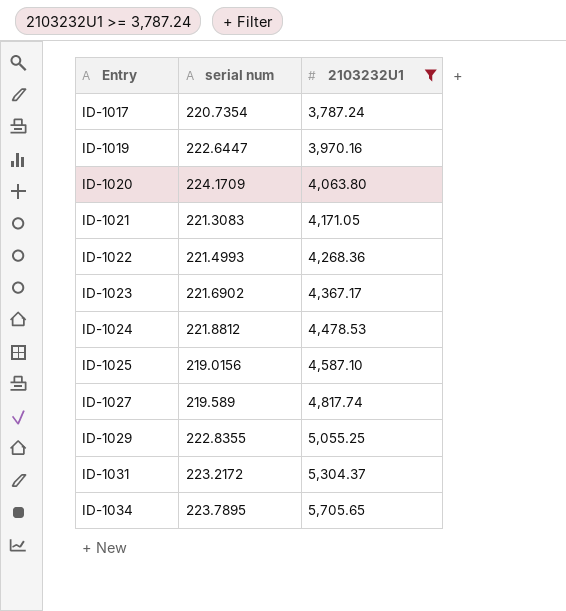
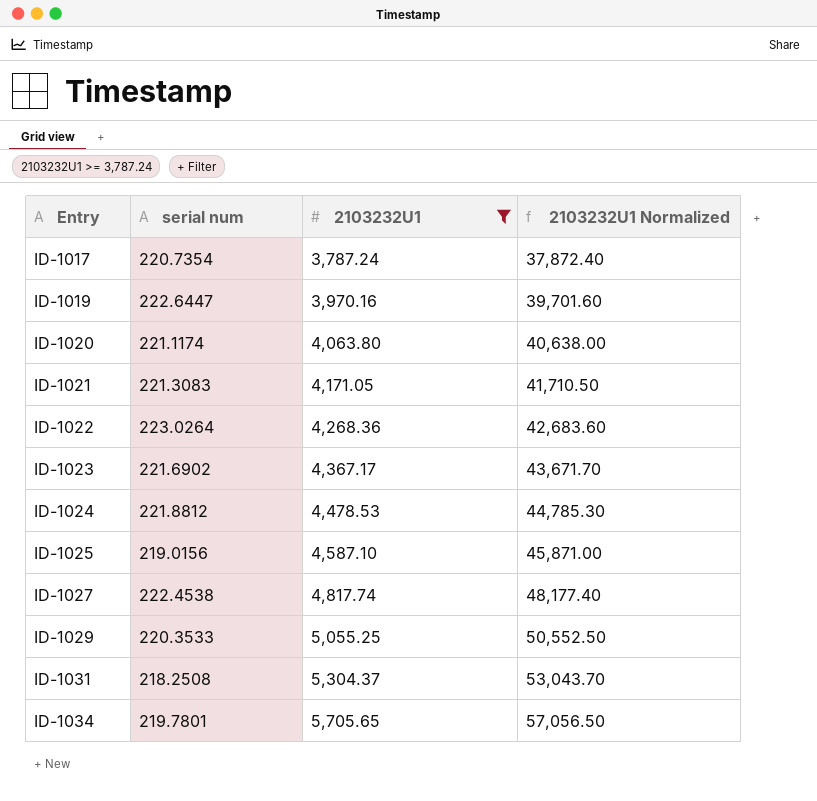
column 2103232U1 Normalized | formula: none -> [2103232U1] * 10
ID-1020 | serial num: 224.1709 -> 221.1174
ID-1022 | serial num: 221.4993 -> 223.0264
ID-1027 | serial num: 219.589 -> 222.4538
ID-1029 | serial num: 222.8355 -> 220.3533
ID-1031 | serial num: 223.2172 -> 218.2508
ID-1034 | serial num: 223.7895 -> 219.7801

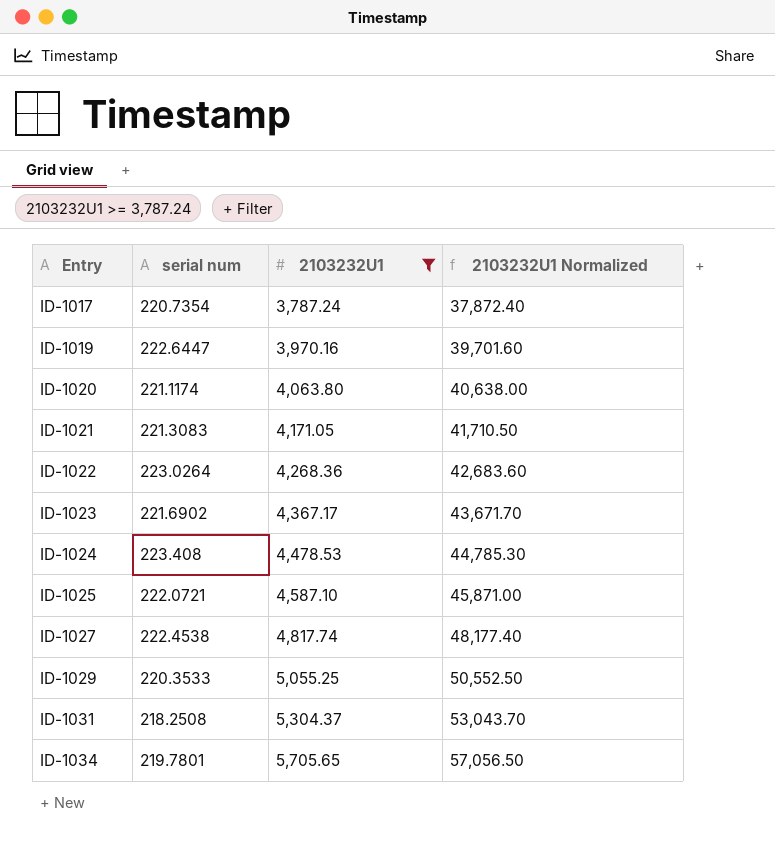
ID-1024 | serial num: 221.8812 -> 223.408
ID-1025 | serial num: 219.0156 -> 222.0721

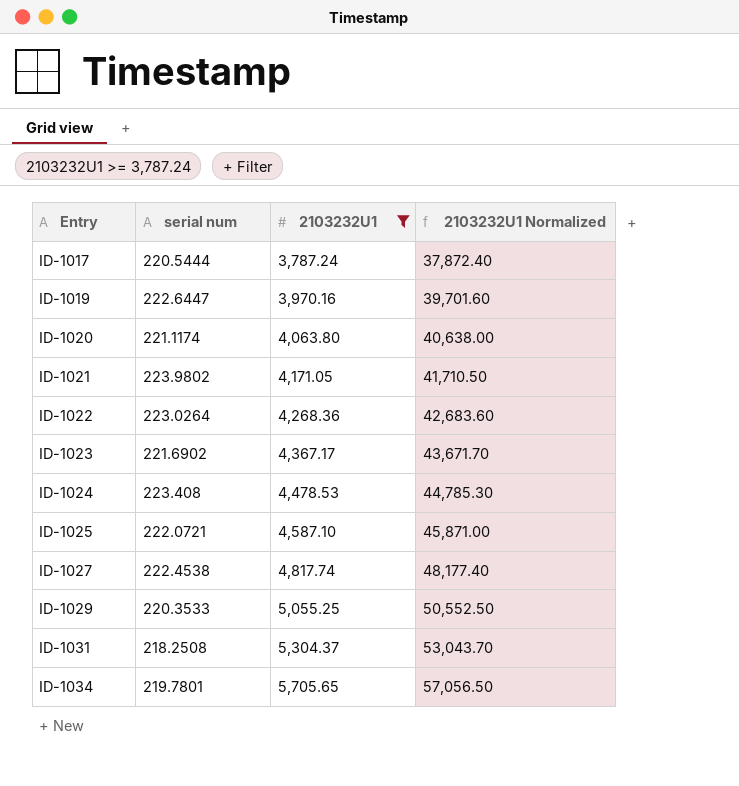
ID-1017 | serial num: 220.7354 -> 220.5444
ID-1021 | serial num: 221.3083 -> 223.9802

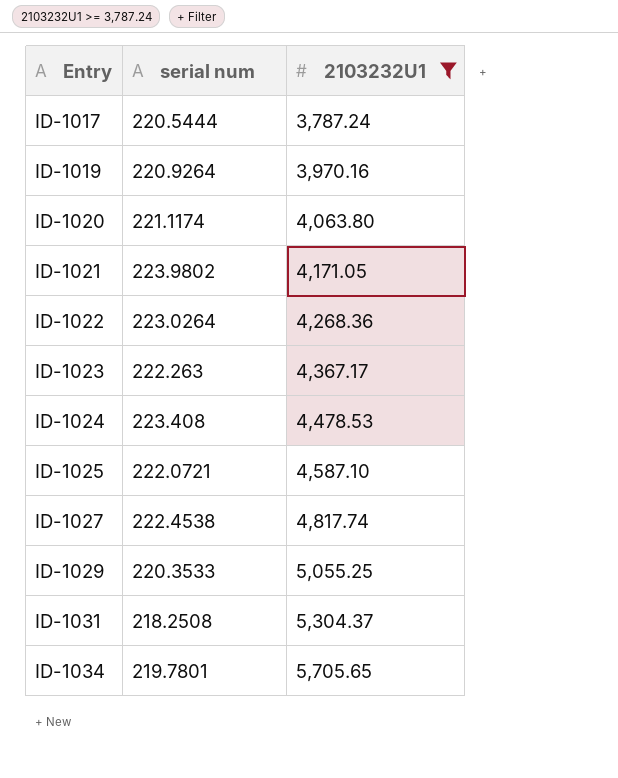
column 2103232U1 Normalized | formula: [2103232U1] * 10 -> none
ID-1019 | serial num: 222.6447 -> 220.9264
ID-1023 | serial num: 221.6902 -> 222.263

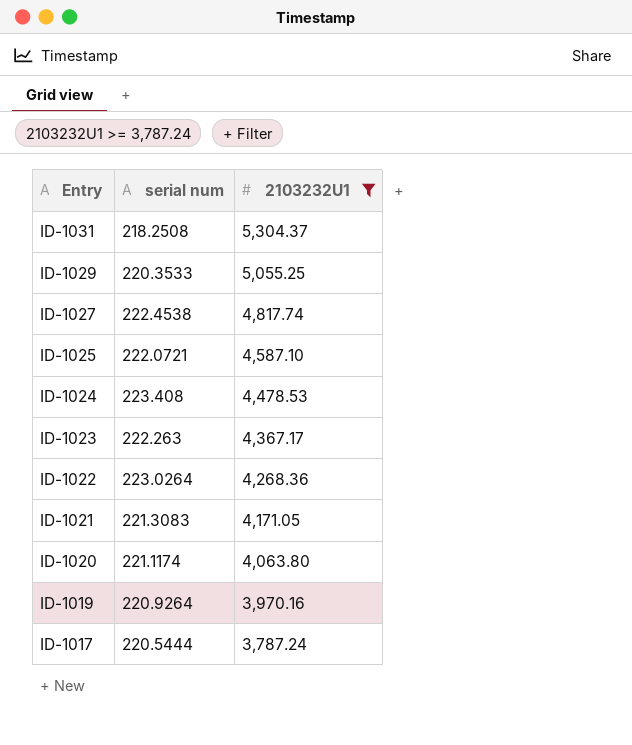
row order: Entry ascending -> Entry descending
row ID-1034: 219.7801 | 5,705.65 -> none
ID-1021 | serial num: 223.9802 -> 221.3083

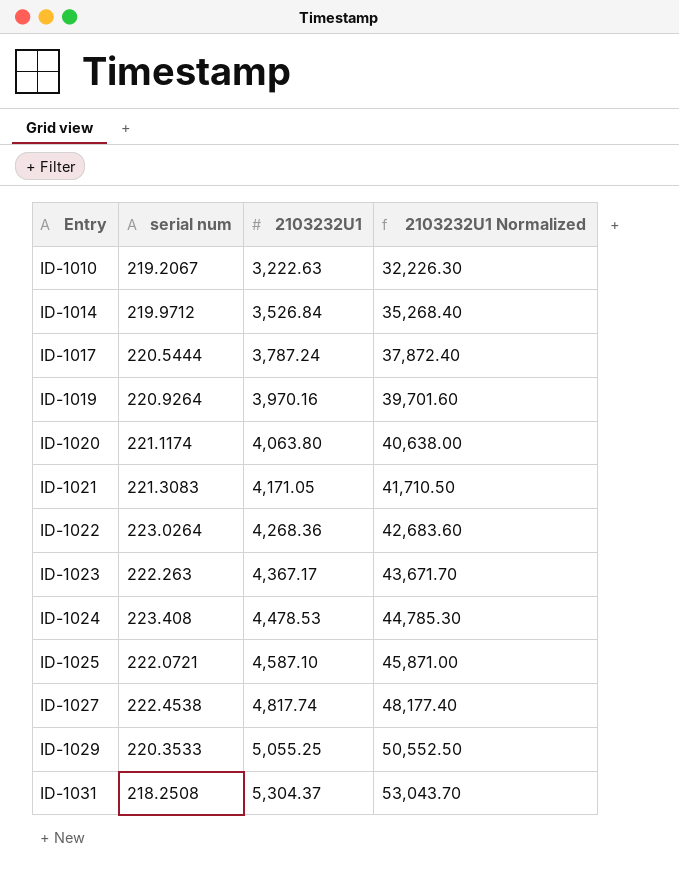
filter: 2103232U1 >= 3,787.24 -> none
row order: Entry descending -> Entry ascending
column 2103232U1 Normalized | formula: none -> [2103232U1] * 10

